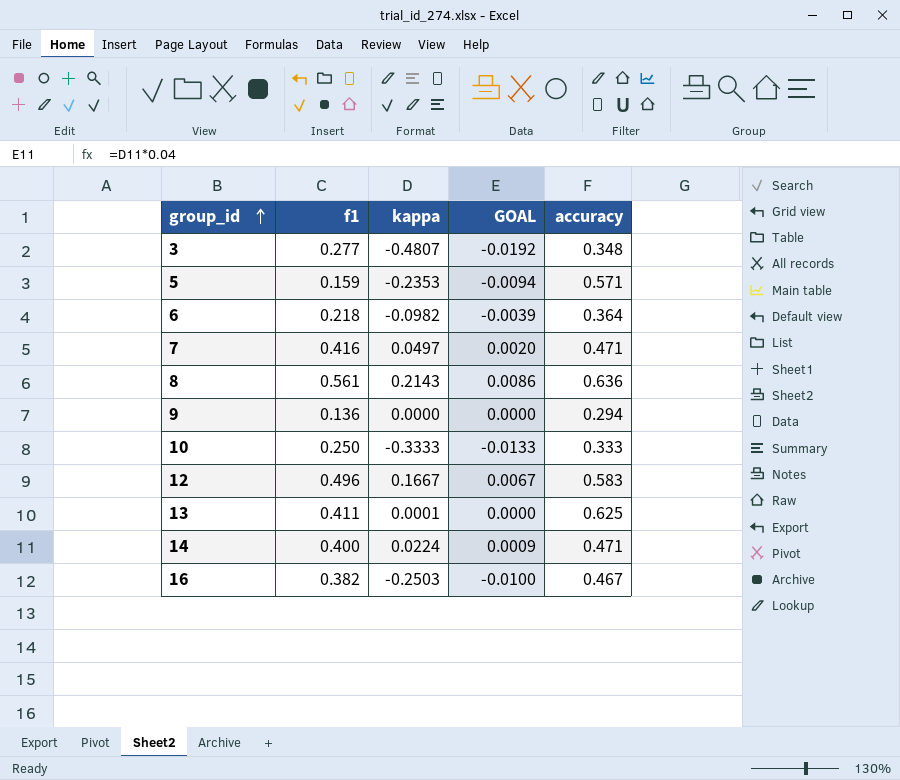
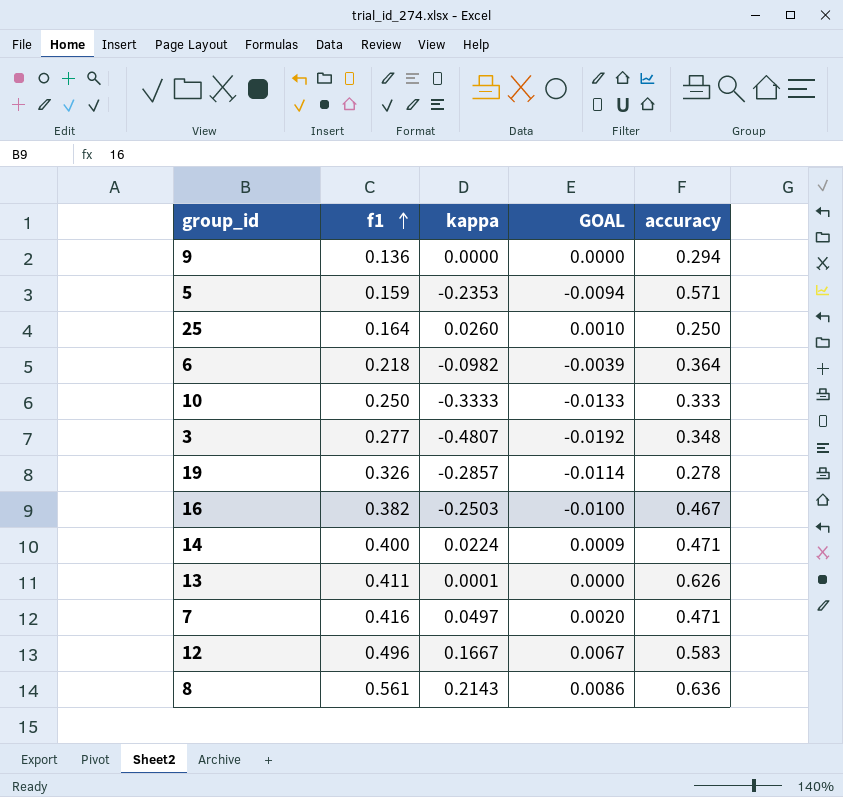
row order: group_id ascending -> f1 ascending
row 25: none -> 0.164 | 0.0260 | 0.0010 | 0.250
row 19: none -> 0.326 | -0.2857 | -0.0114 | 0.278
13 | accuracy: 0.625 -> 0.626

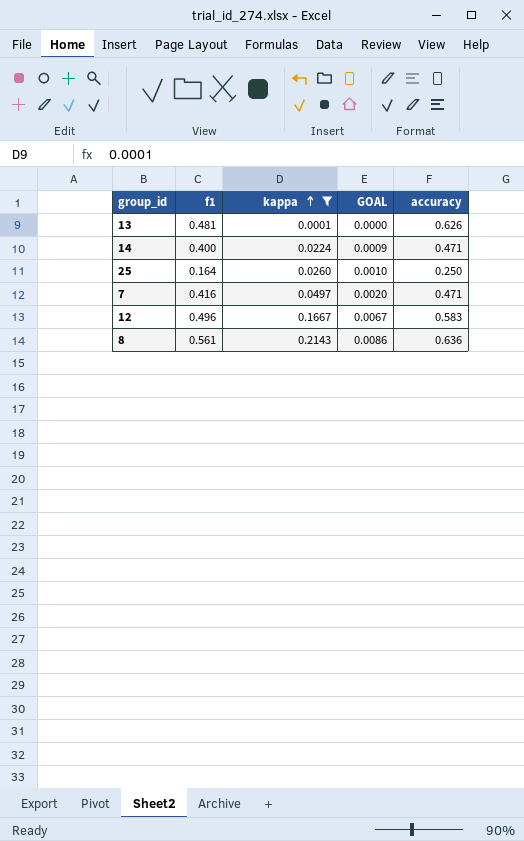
filter: none -> kappa >= 0.0001
row order: f1 ascending -> kappa ascending
13 | f1: 0.411 -> 0.481

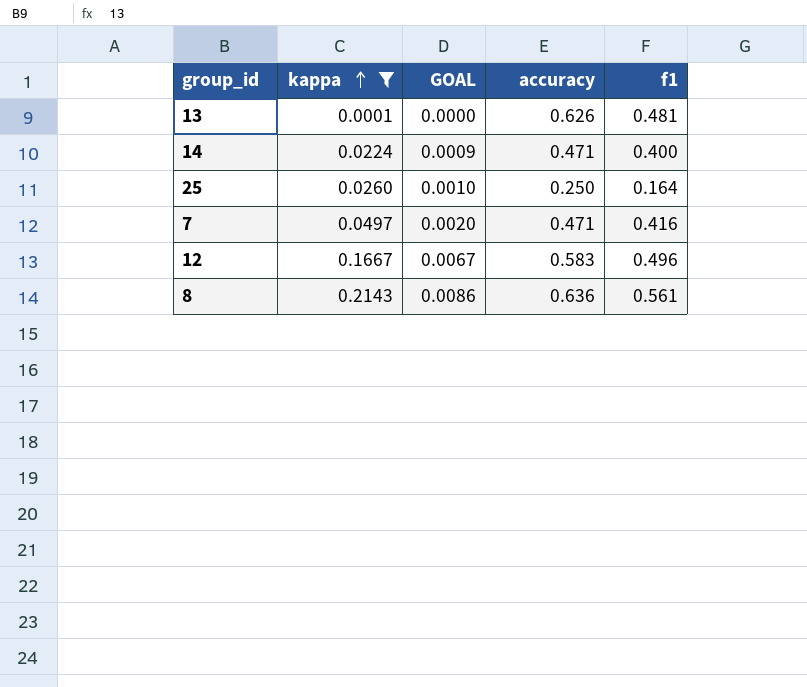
column f1 | position: 2 -> 5

